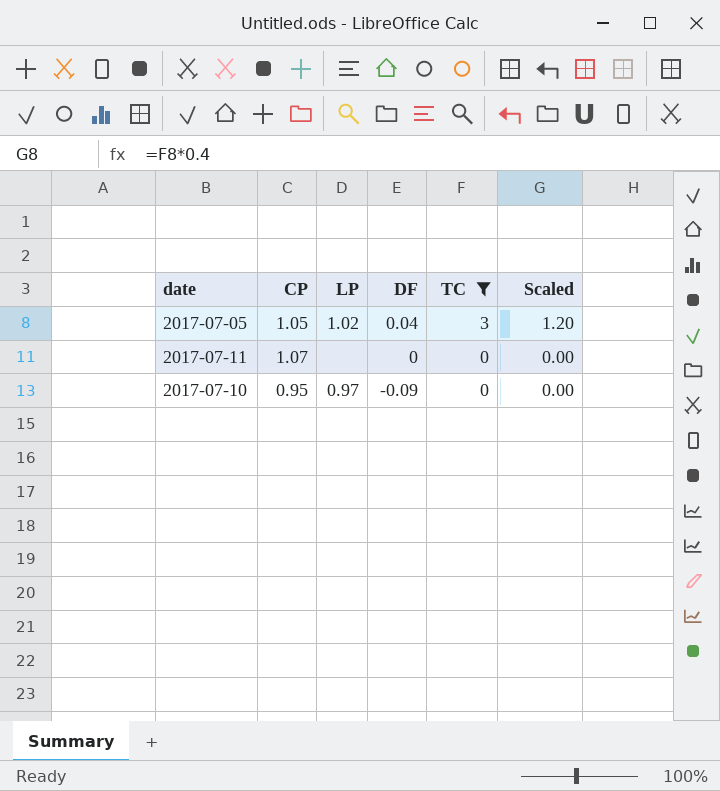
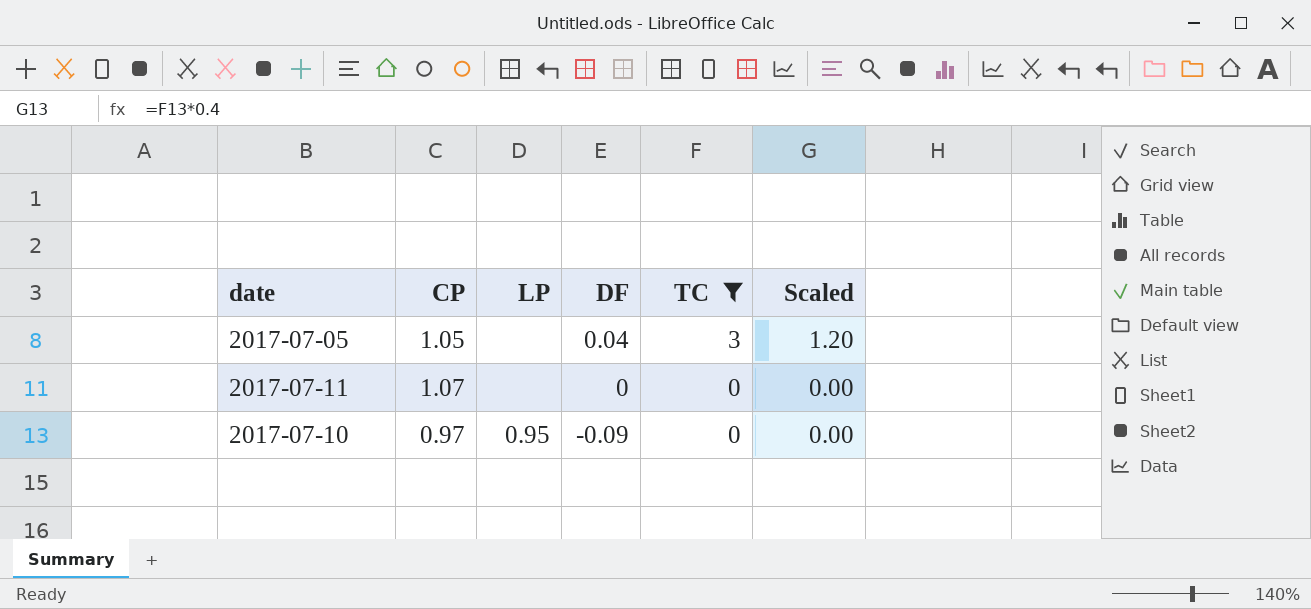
2017-07-05 | LP: 1.02 -> none
2017-07-10 | CP: 0.95 -> 0.97
2017-07-10 | LP: 0.97 -> 0.95

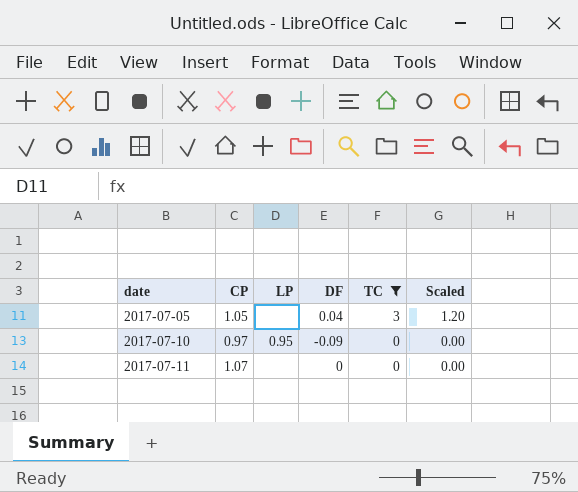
row order: DF descending -> date ascending

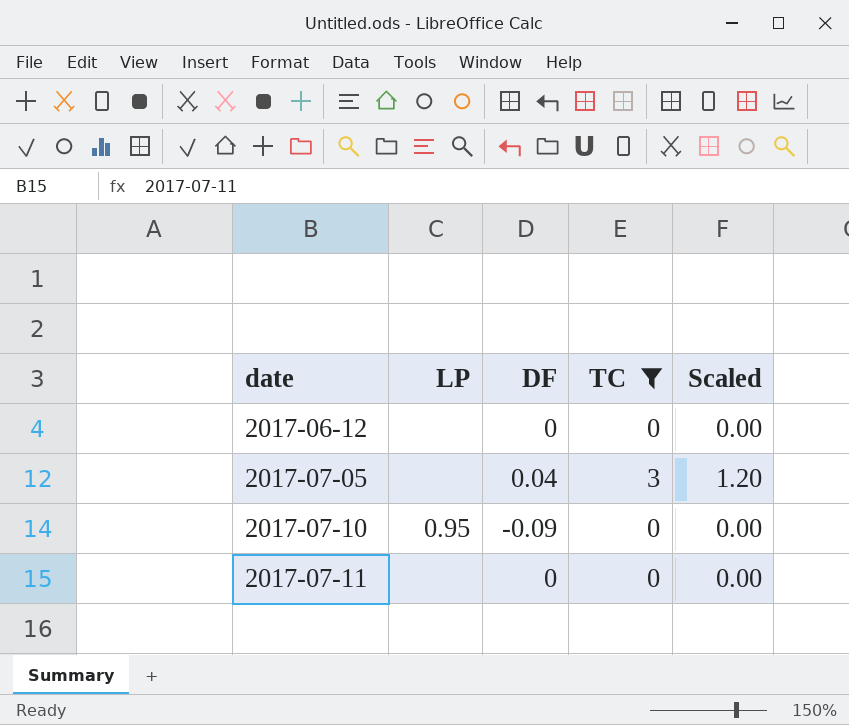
column CP | position: 2 -> none
row 2017-06-12: none -> none | 0 | 0 | 0.00

